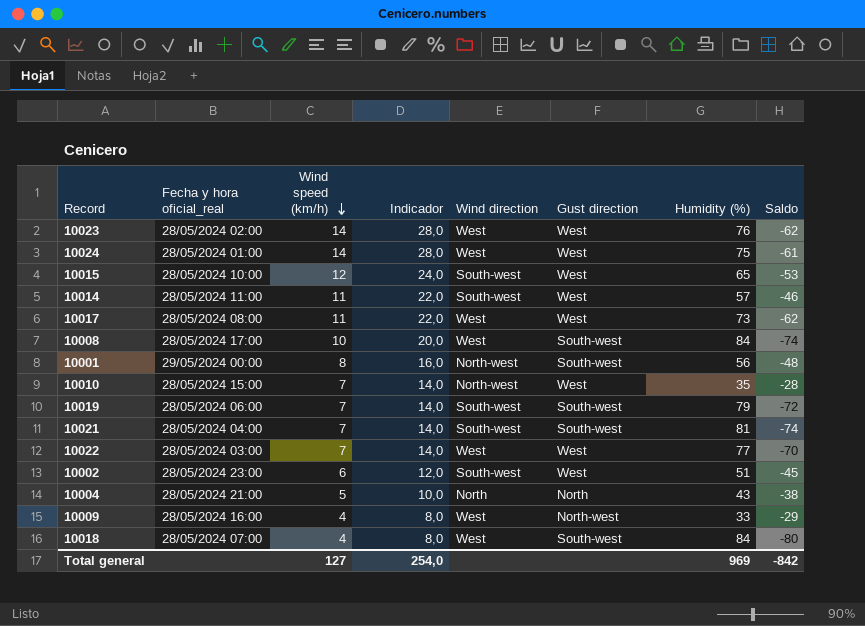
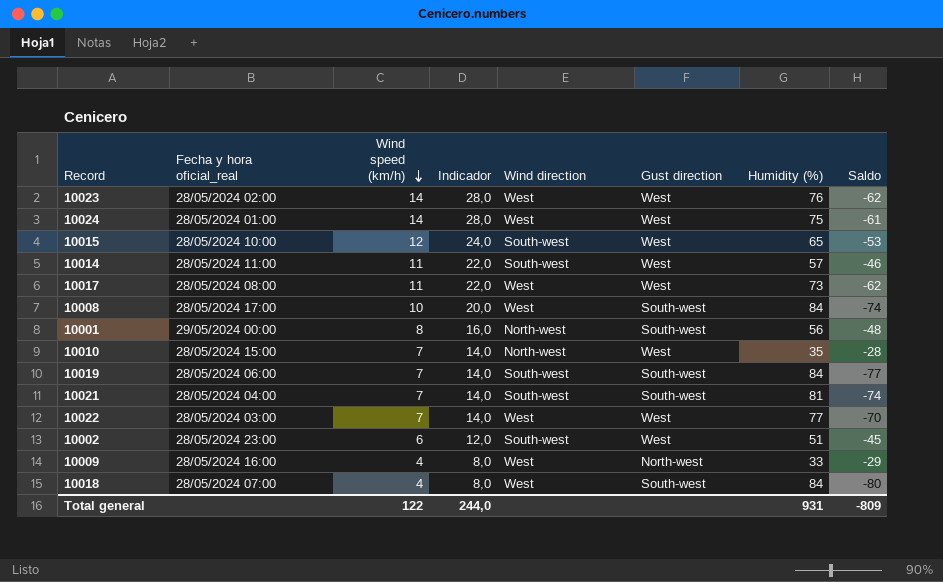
row 10004: 28/05/2024 21:00 | 5 | 10,0 | North | North | 43 | -38 -> none
10019 | Humidity (%): 79 -> 84
10019 | Saldo: -72 -> -77
Total general | Wind speed (km/h): 127 -> 122
Total general | Indicador: 254,0 -> 244,0
Total general | Humidity (%): 969 -> 931
Total general | Saldo: -842 -> -809

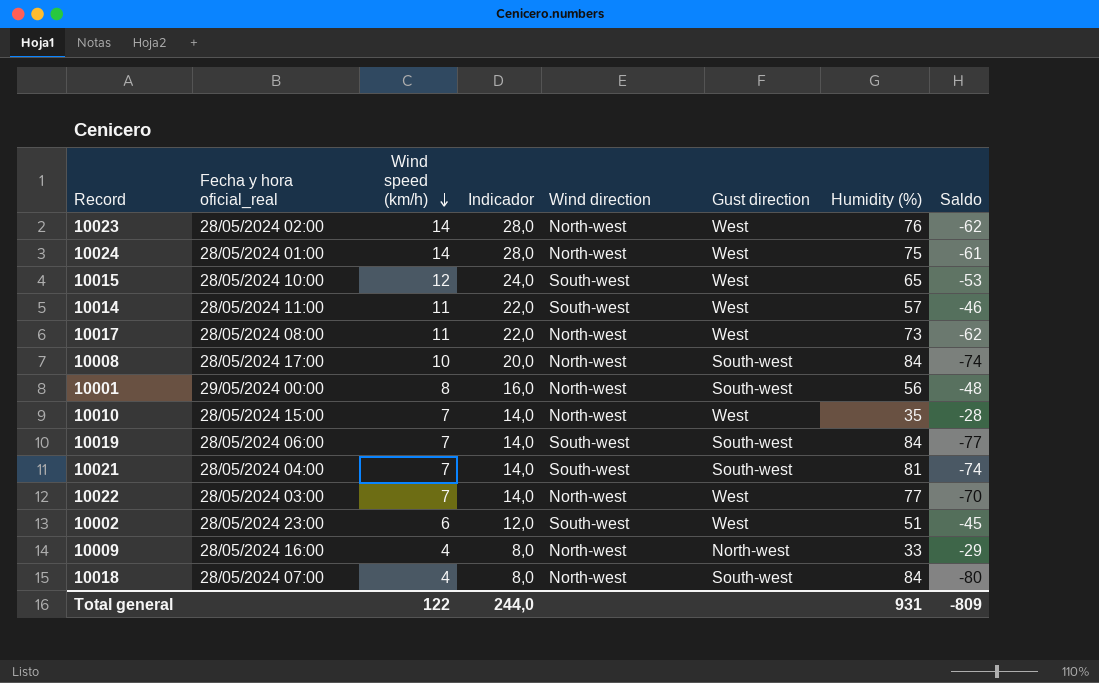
10023 | Wind direction: West -> North-west
10024 | Wind direction: West -> North-west
10017 | Wind direction: West -> North-west
10008 | Wind direction: West -> North-west
10022 | Wind direction: West -> North-west
10009 | Wind direction: West -> North-west
10018 | Wind direction: West -> North-west

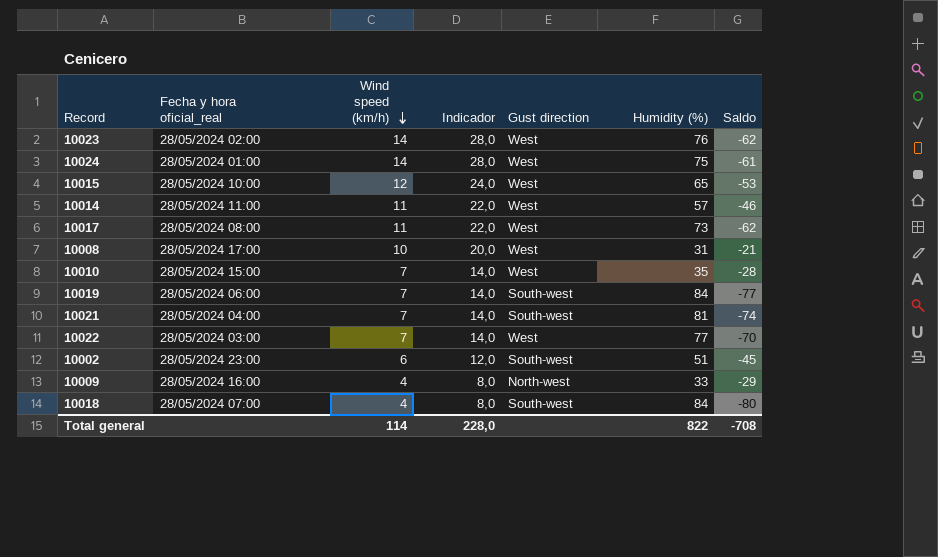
column Wind direction | position: 5 -> none
row 10001: 29/05/2024 00:00 | 8 | 16,0 | North-west | South-west | 56 | -48 -> none
10008 | Gust direction: South-west -> West
10008 | Humidity (%): 84 -> 31
10008 | Saldo: -74 -> -21
10002 | Gust direction: West -> South-west
Total general | Wind speed (km/h): 122 -> 114
Total general | Indicador: 244,0 -> 228,0
Total general | Humidity (%): 931 -> 822
Total general | Saldo: -809 -> -708

